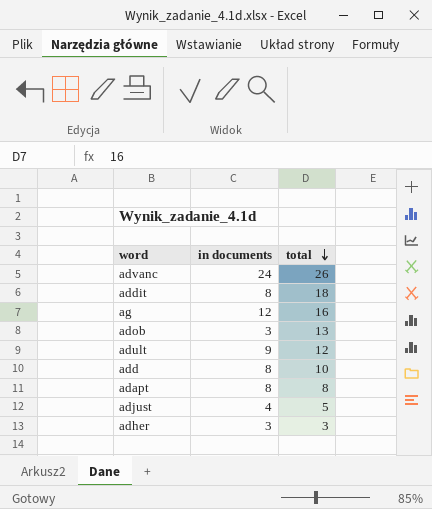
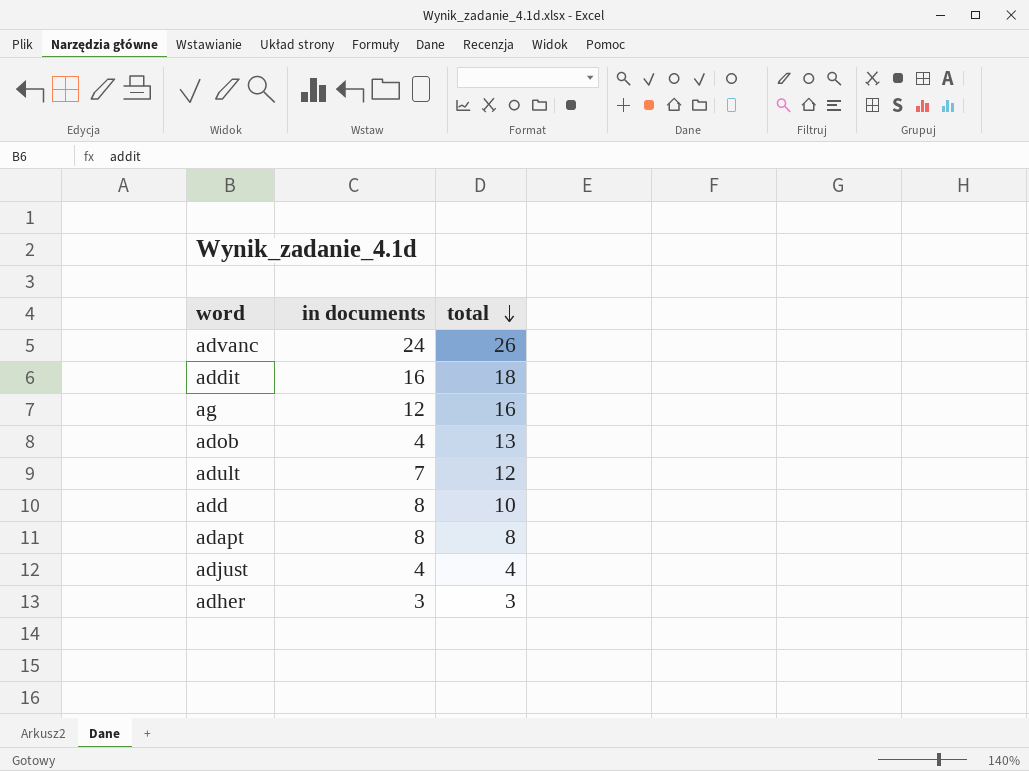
addit | in documents: 8 -> 16
adob | in documents: 3 -> 4
adult | in documents: 9 -> 7
adjust | total: 5 -> 4

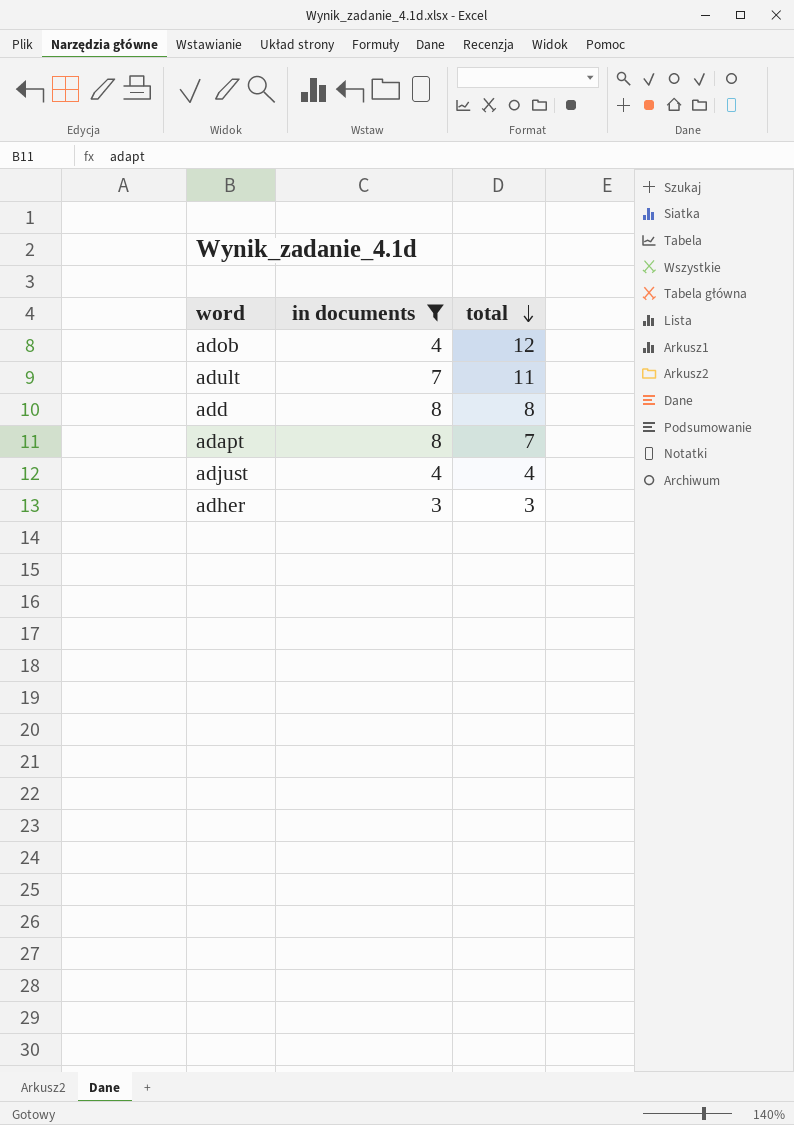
filter: none -> in documents <= 8
adob | total: 13 -> 12
adult | total: 12 -> 11
add | total: 10 -> 8
adapt | total: 8 -> 7

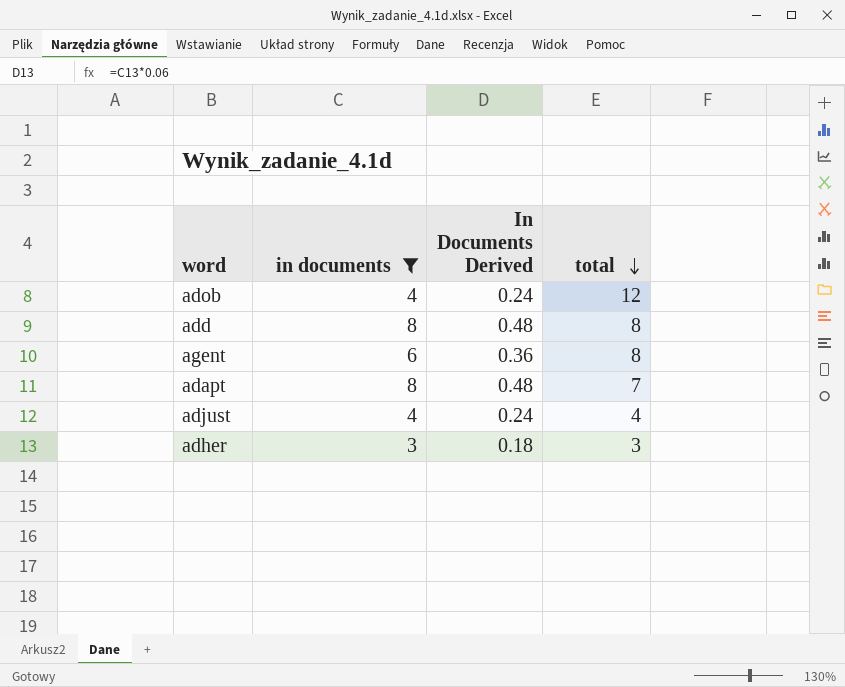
column In Documents Derived | formula: none -> [in documents] * 0.06
row adult: 7 | 11 -> none
row agent: none -> 6 | 0.36 | 8

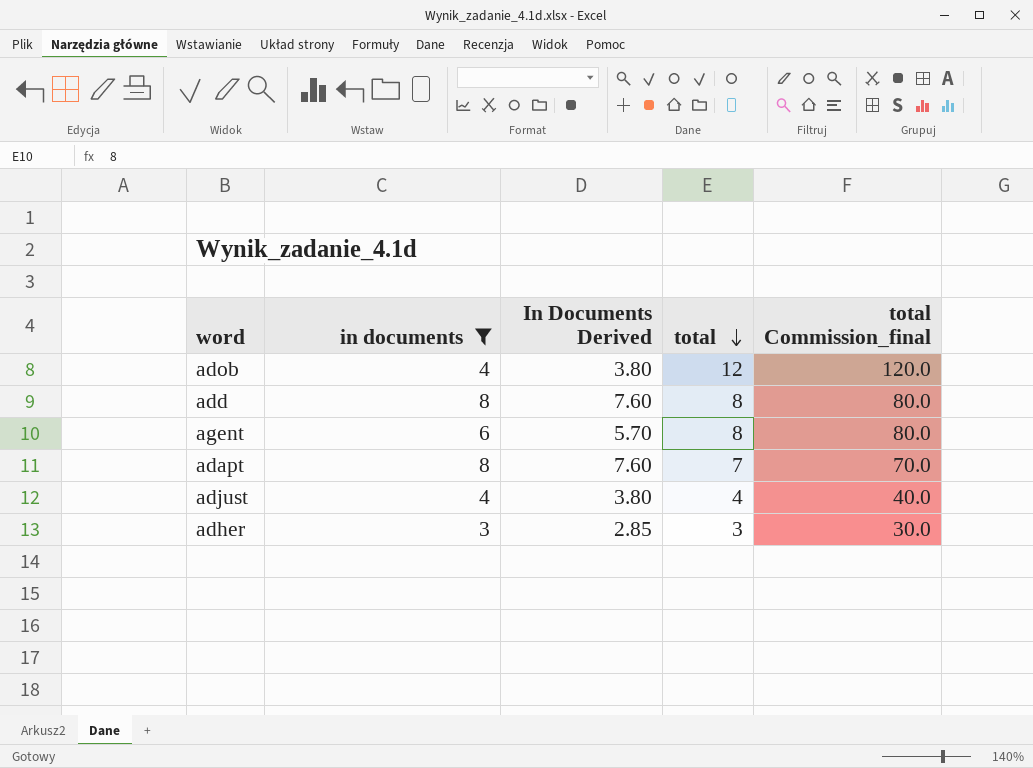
column In Documents Derived | formula: [in documents] * 0.06 -> [in documents] * 0.95
column total Commission_final | formula: none -> [total] * 10

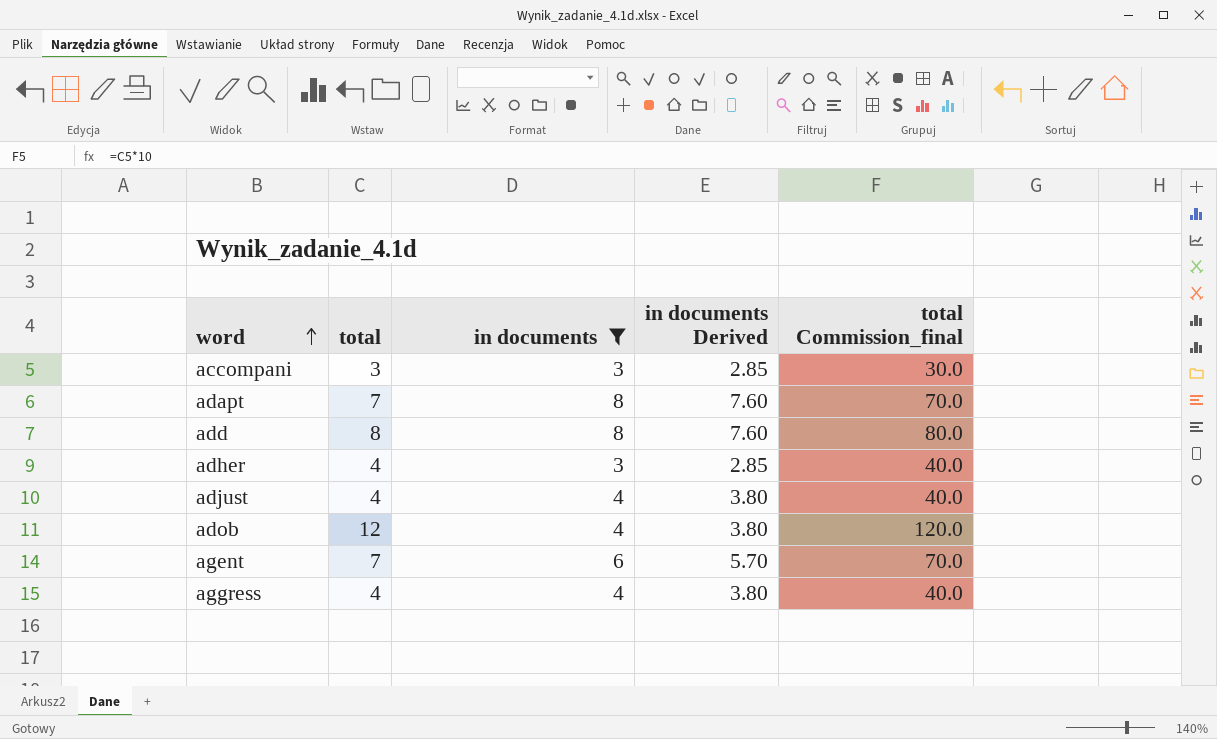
row order: total descending -> word ascending
column total | position: 4 -> 2
column name: In Documents Derived -> in documents Derived
row accompani: none -> 3 | 3 | 2.85 | 30.0
adher | total: 3 -> 4
adher | total Commission_final: 30.0 -> 40.0
agent | total: 8 -> 7
agent | total Commission_final: 80.0 -> 70.0
row aggress: none -> 4 | 4 | 3.80 | 40.0

